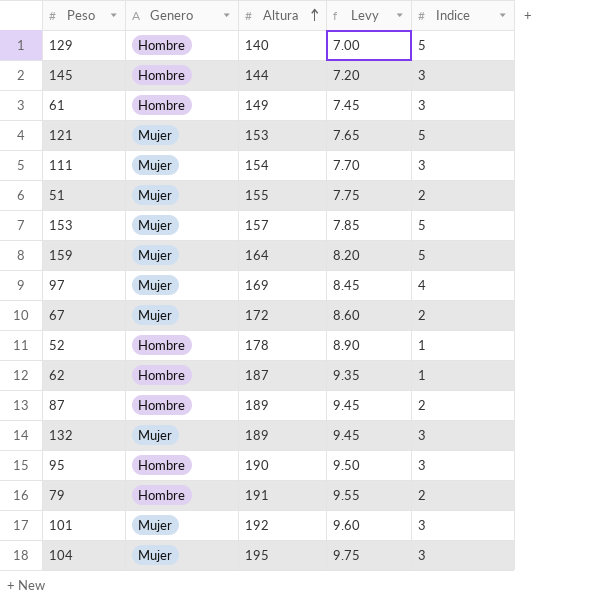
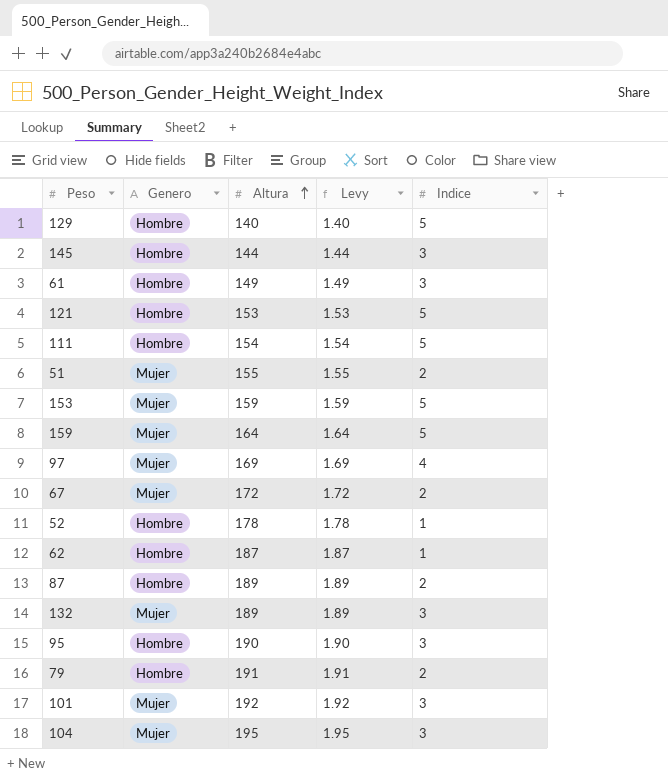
column Levy | formula: [Altura] * 0.05 -> [Altura] * 0.01
121 | Genero: Mujer -> Hombre
111 | Genero: Mujer -> Hombre
111 | Indice: 3 -> 5
153 | Altura: 157 -> 159

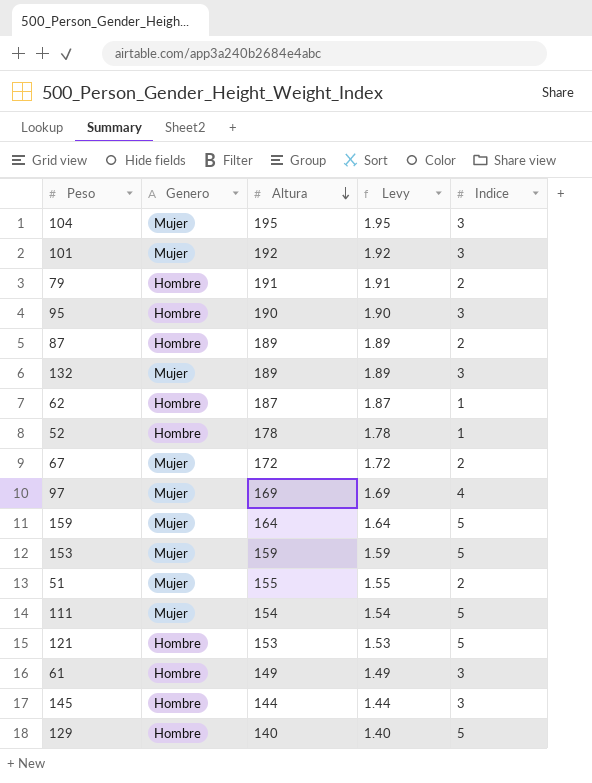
row order: Altura ascending -> Altura descending
111 | Genero: Hombre -> Mujer

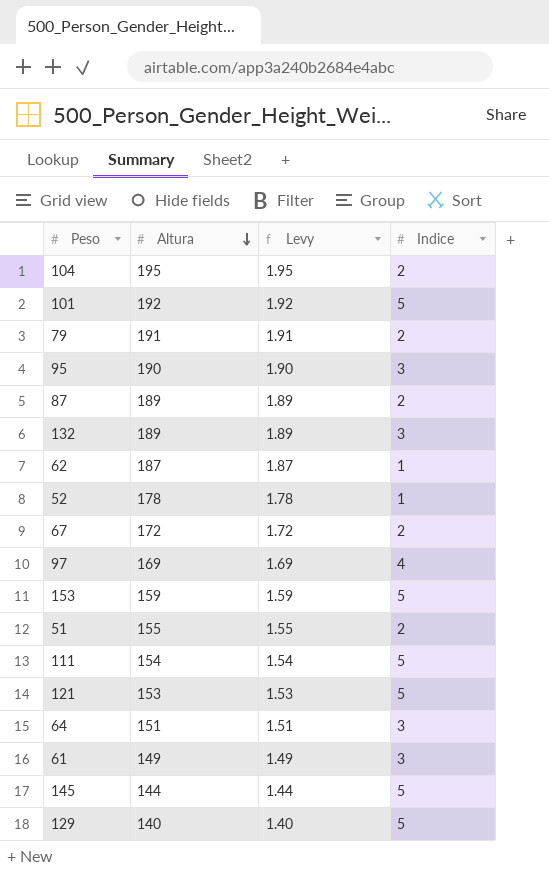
column Genero | position: 2 -> none
row 159: Mujer | 164 | 1.64 | 5 -> none
104 | Indice: 3 -> 2
101 | Indice: 3 -> 5
row 64: none -> 151 | 1.51 | 3
145 | Indice: 3 -> 5

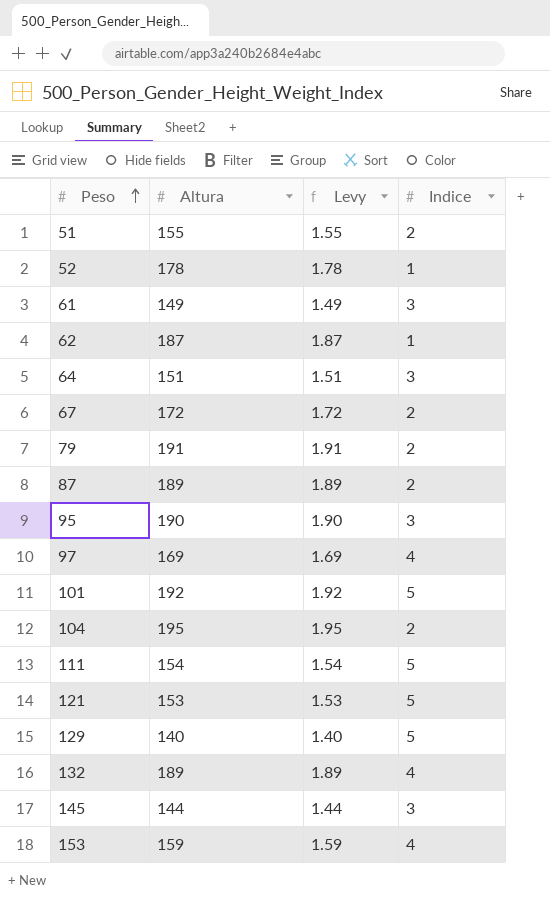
row order: Altura descending -> Peso ascending
132 | Indice: 3 -> 4
145 | Indice: 5 -> 3
153 | Indice: 5 -> 4

